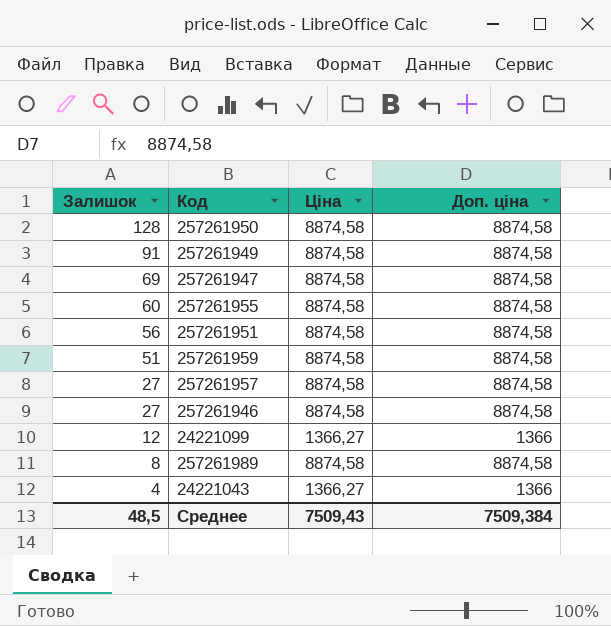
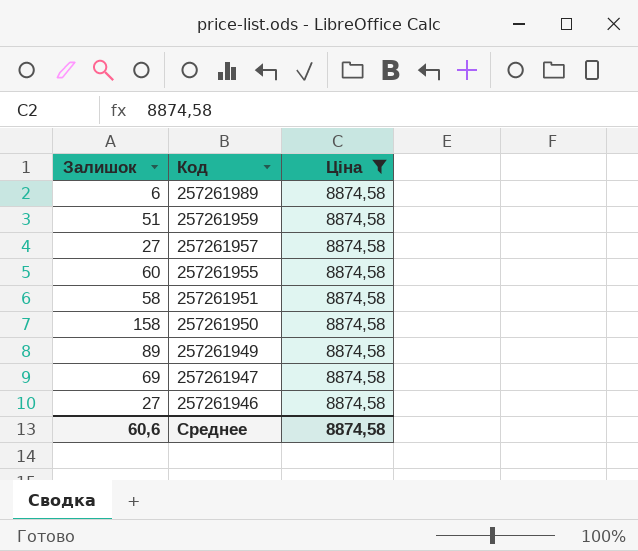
filter: none -> Ціна = 8874,58
row order: Залишок descending -> Код descending
column Доп. ціна | position: 4 -> none
257261989 | Залишок: 8 -> 6
257261951 | Залишок: 56 -> 58
257261950 | Залишок: 128 -> 158
257261949 | Залишок: 91 -> 89
Среднее | Залишок: 48,5 -> 60,6
Среднее | Ціна: 7509,43 -> 8874,58

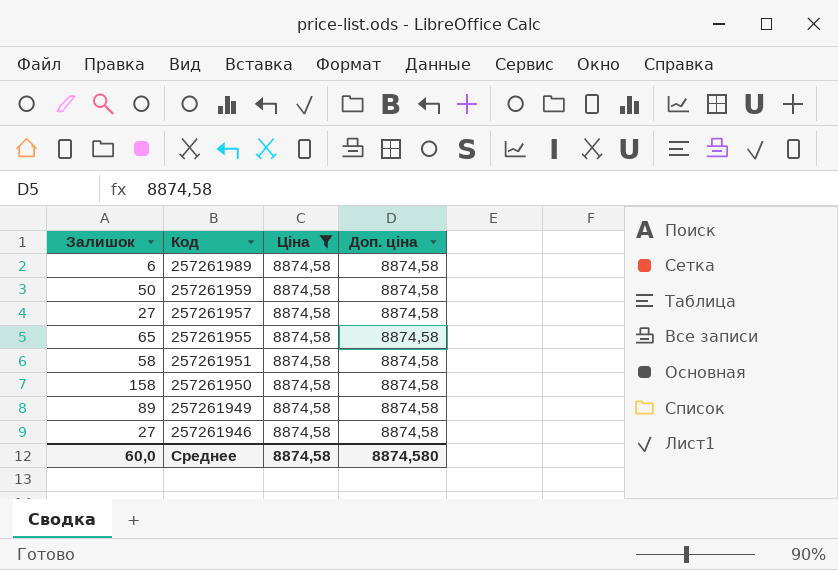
column Доп. ціна | position: none -> 4
row 257261947: 69 | 8874,58 -> none
257261959 | Залишок: 51 -> 50
257261955 | Залишок: 60 -> 65
Среднее | Залишок: 60,6 -> 60,0

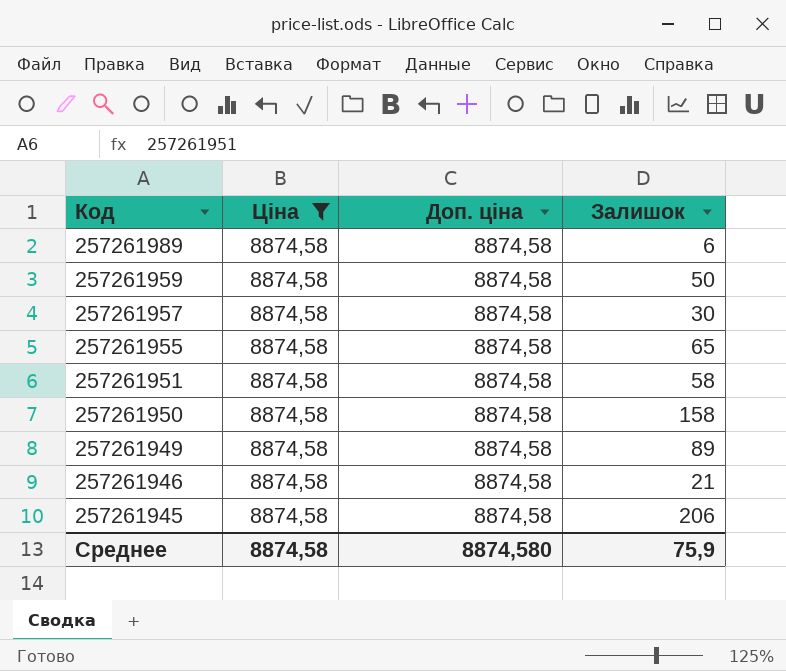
column Залишок | position: 1 -> 4
257261957 | Залишок: 27 -> 30
257261946 | Залишок: 27 -> 21
row 257261945: none -> 8874,58 | 8874,58 | 206
Среднее | Залишок: 60,0 -> 75,9

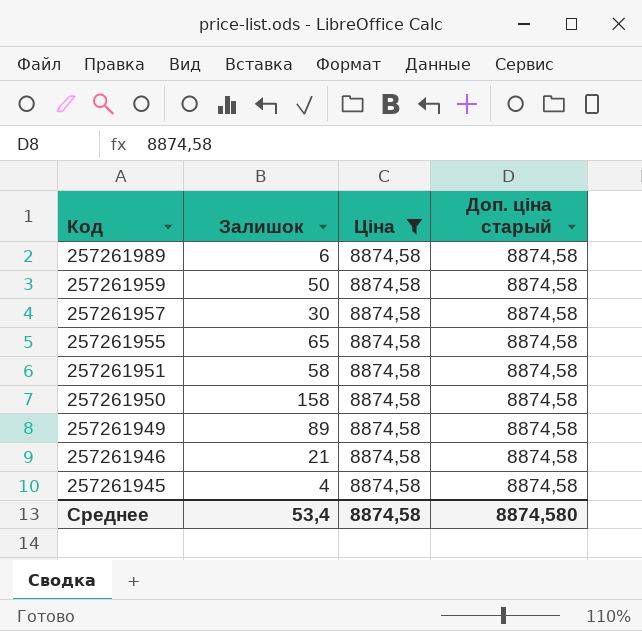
column Залишок | position: 4 -> 2
column name: Доп. ціна -> Доп. ціна старый
257261945 | Залишок: 206 -> 4
Среднее | Залишок: 75,9 -> 53,4

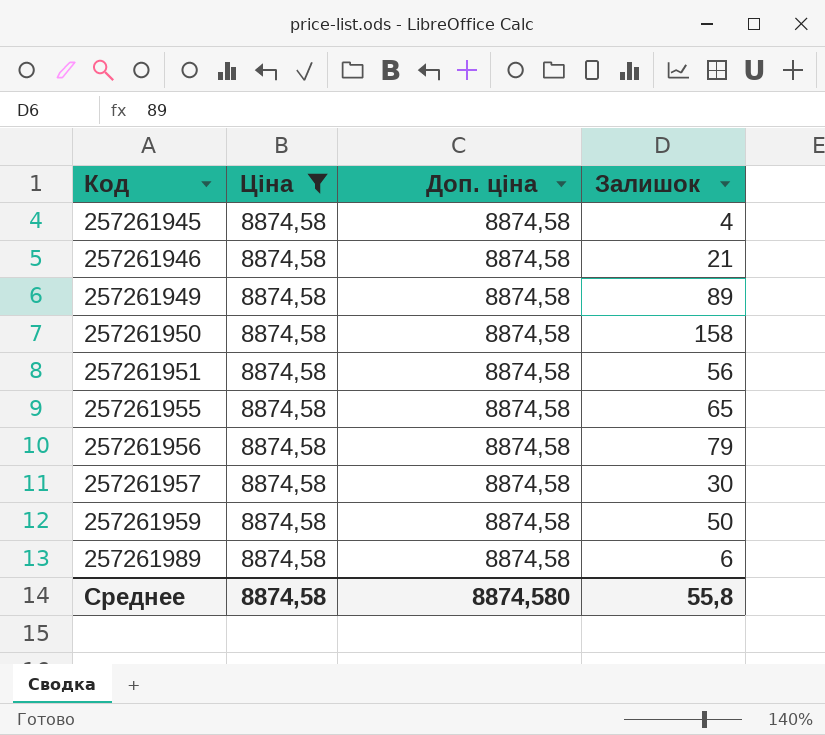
row order: Код descending -> Код ascending
column name: Доп. ціна старый -> Доп. ціна
column Залишок | position: 2 -> 4
257261951 | Залишок: 58 -> 56
row 257261956: none -> 8874,58 | 8874,58 | 79
Среднее | Залишок: 53,4 -> 55,8

